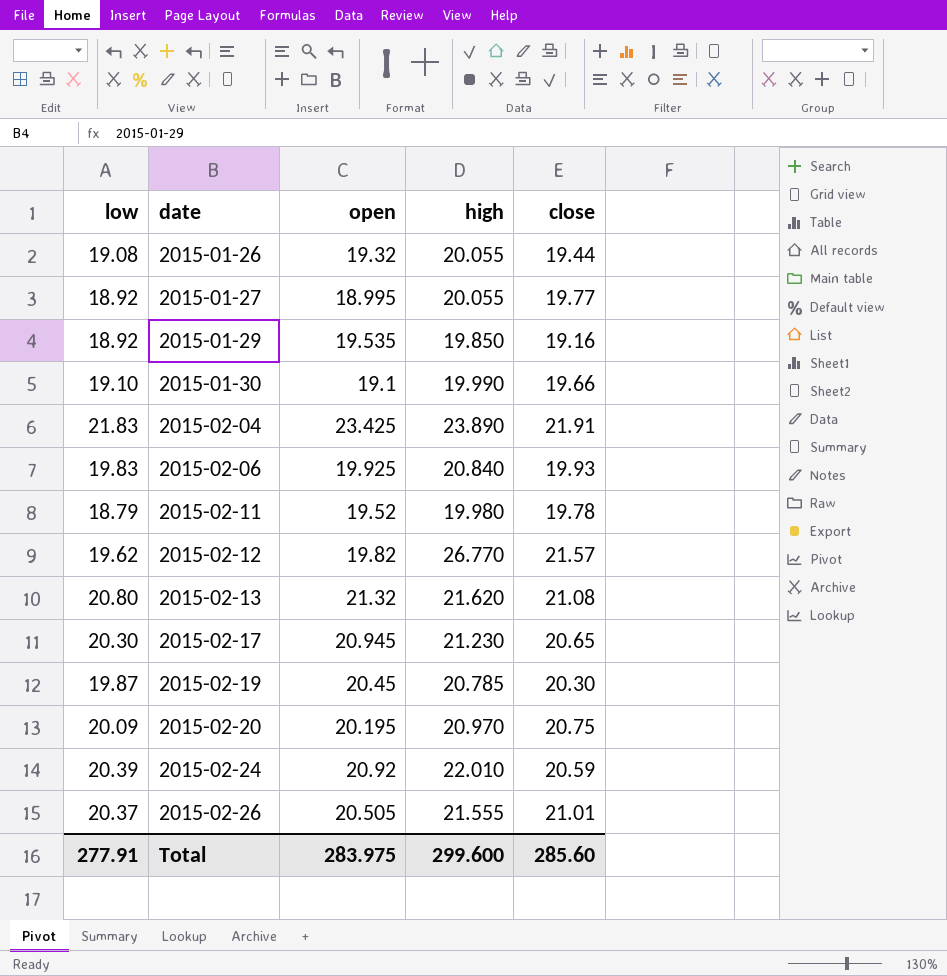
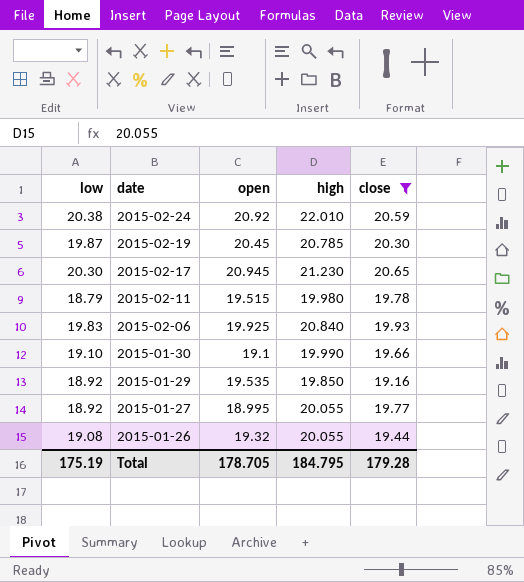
filter: none -> close <= 20.65
row order: date ascending -> date descending
2015-02-24 | low: 20.39 -> 20.38
2015-02-11 | open: 19.52 -> 19.515
Total | low: 277.91 -> 175.19
Total | open: 283.975 -> 178.705
Total | high: 299.600 -> 184.795
Total | close: 285.60 -> 179.28

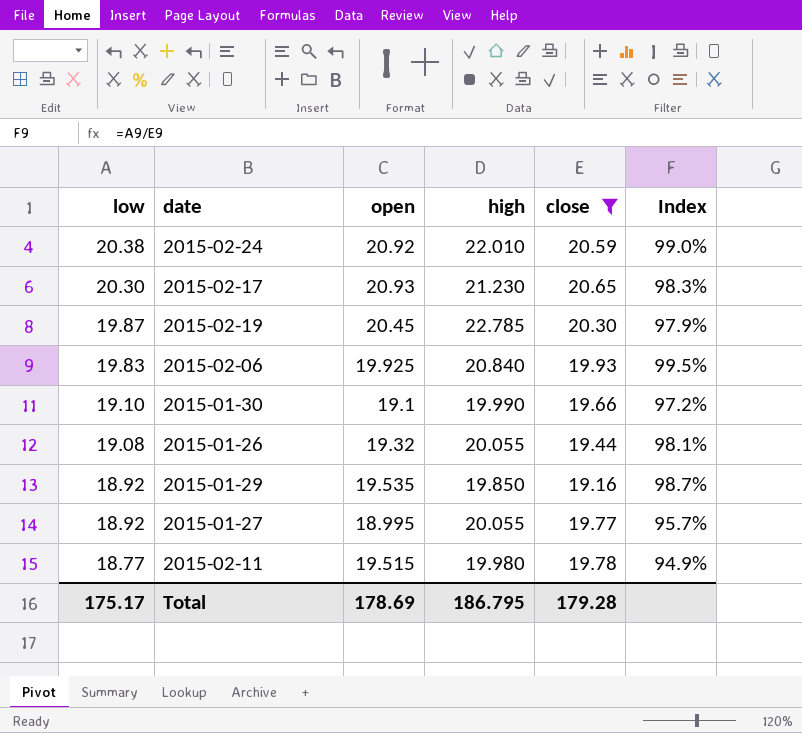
row order: date descending -> low descending
column Index | formula: none -> [low] / [close]
2015-02-17 | open: 20.945 -> 20.93
2015-02-19 | high: 20.785 -> 22.785
2015-02-11 | low: 18.79 -> 18.77
Total | low: 175.19 -> 175.17
Total | open: 178.705 -> 178.69
Total | high: 184.795 -> 186.795

